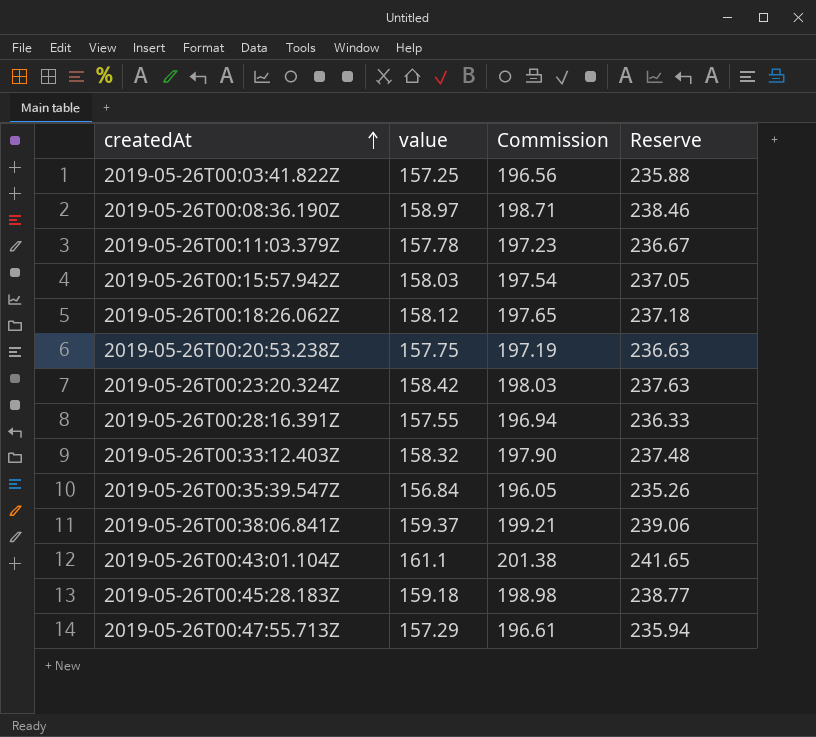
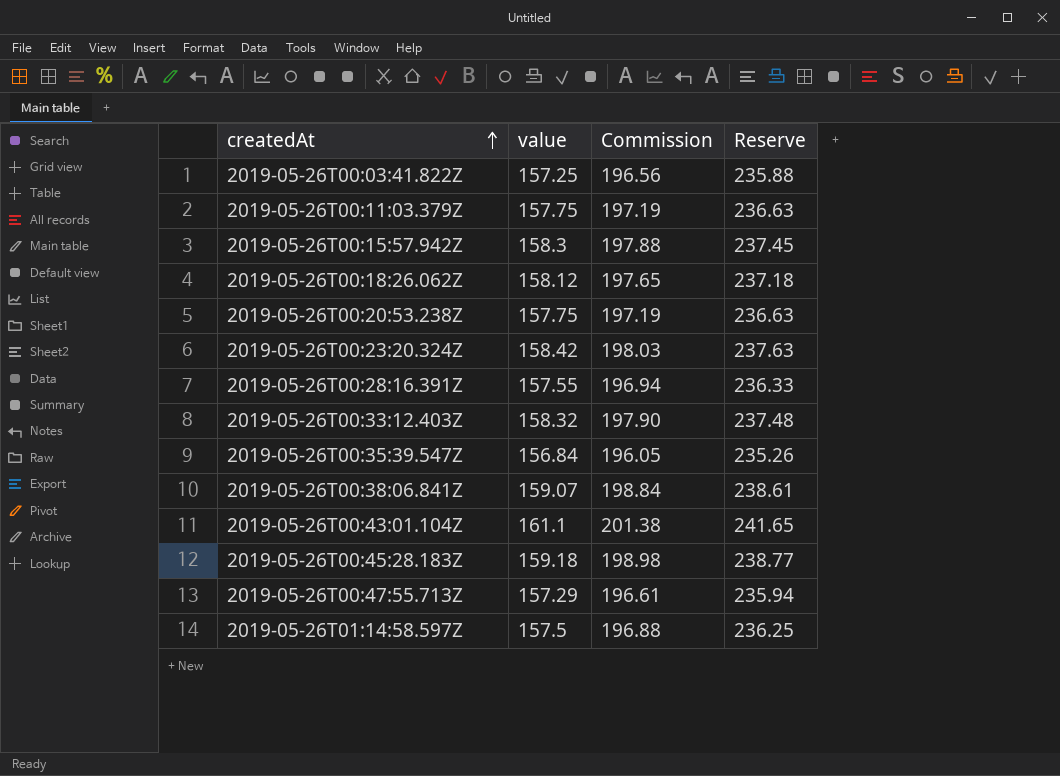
row 2019-05-26T00:08:36.190Z: 158.97 | 198.71 | 238.46 -> none
2019-05-26T00:11:03.379Z | value: 157.78 -> 157.75
2019-05-26T00:11:03.379Z | Commission: 197.23 -> 197.19
2019-05-26T00:11:03.379Z | Reserve: 236.67 -> 236.63
2019-05-26T00:15:57.942Z | value: 158.03 -> 158.3
2019-05-26T00:15:57.942Z | Commission: 197.54 -> 197.88
2019-05-26T00:15:57.942Z | Reserve: 237.05 -> 237.45
2019-05-26T00:38:06.841Z | value: 159.37 -> 159.07
2019-05-26T00:38:06.841Z | Commission: 199.21 -> 198.84
2019-05-26T00:38:06.841Z | Reserve: 239.06 -> 238.61
row 2019-05-26T01:14:58.597Z: none -> 157.5 | 196.88 | 236.25

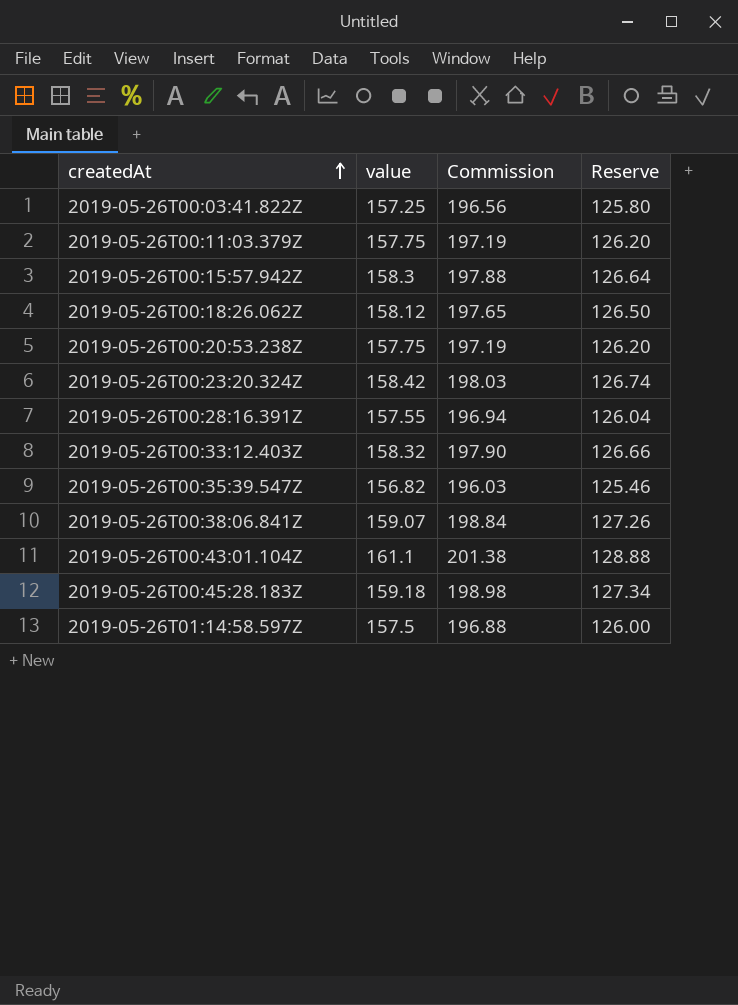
column Reserve | formula: [value] * 1.5 -> [value] * 0.8
row 2019-05-26T00:47:55.713Z: 157.29 | 196.61 | 235.94 -> none
2019-05-26T00:35:39.547Z | value: 156.84 -> 156.82
2019-05-26T00:35:39.547Z | Commission: 196.05 -> 196.03

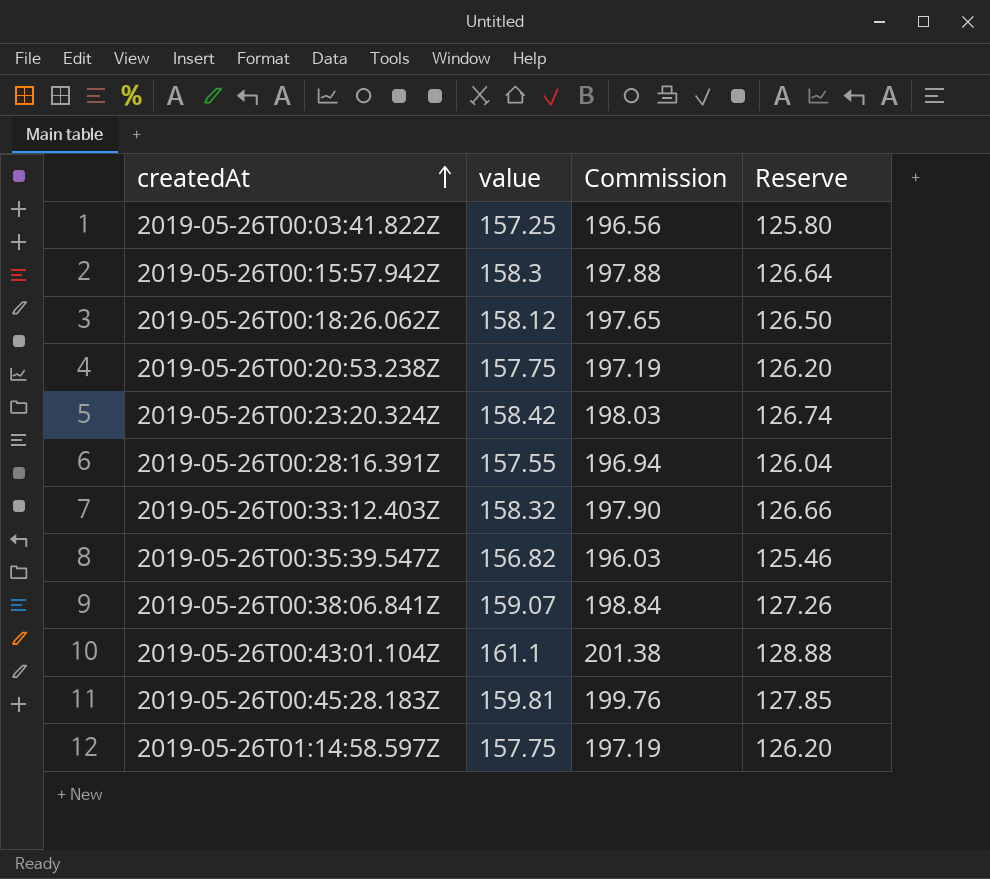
row 2019-05-26T00:11:03.379Z: 157.75 | 197.19 | 126.20 -> none
2019-05-26T00:45:28.183Z | value: 159.18 -> 159.81
2019-05-26T00:45:28.183Z | Commission: 198.98 -> 199.76
2019-05-26T00:45:28.183Z | Reserve: 127.34 -> 127.85
2019-05-26T01:14:58.597Z | value: 157.5 -> 157.75
2019-05-26T01:14:58.597Z | Commission: 196.88 -> 197.19
2019-05-26T01:14:58.597Z | Reserve: 126.00 -> 126.20

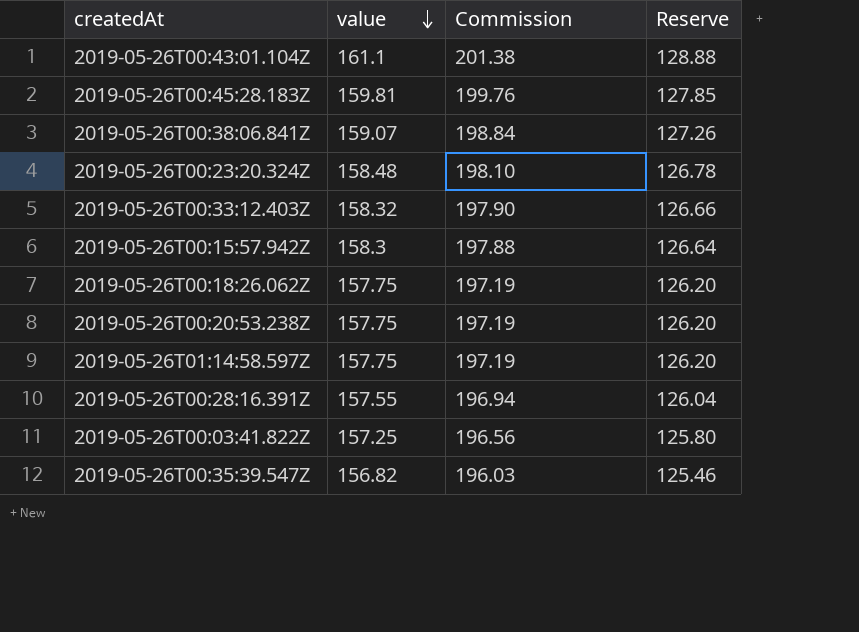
row order: createdAt ascending -> value descending
2019-05-26T00:23:20.324Z | value: 158.42 -> 158.48
2019-05-26T00:23:20.324Z | Commission: 198.03 -> 198.10
2019-05-26T00:23:20.324Z | Reserve: 126.74 -> 126.78
2019-05-26T00:18:26.062Z | value: 158.12 -> 157.75
2019-05-26T00:18:26.062Z | Commission: 197.65 -> 197.19
2019-05-26T00:18:26.062Z | Reserve: 126.50 -> 126.20

